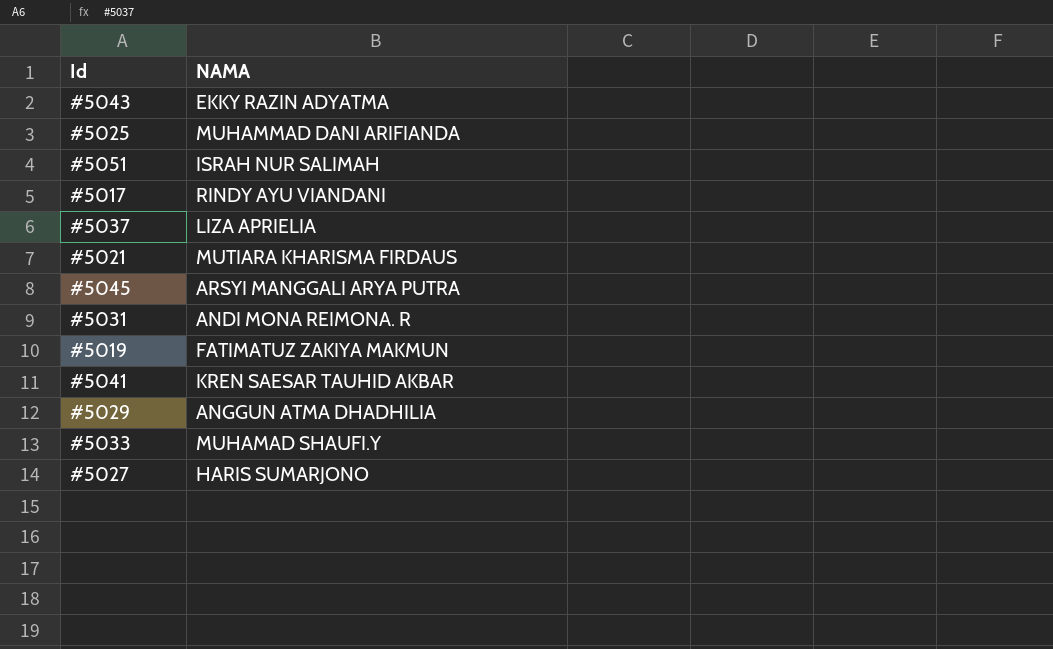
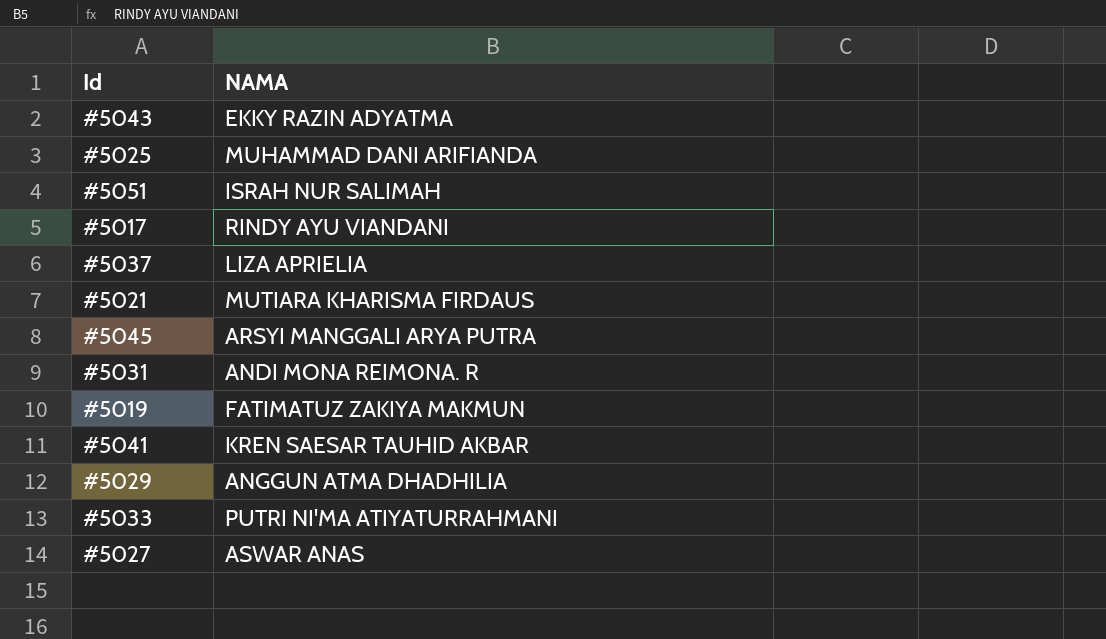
#5033 | NAMA: MUHAMAD SHAUFI.Y -> PUTRI NI'MA ATIYATURRAHMANI
#5027 | NAMA: HARIS SUMARJONO -> ASWAR ANAS

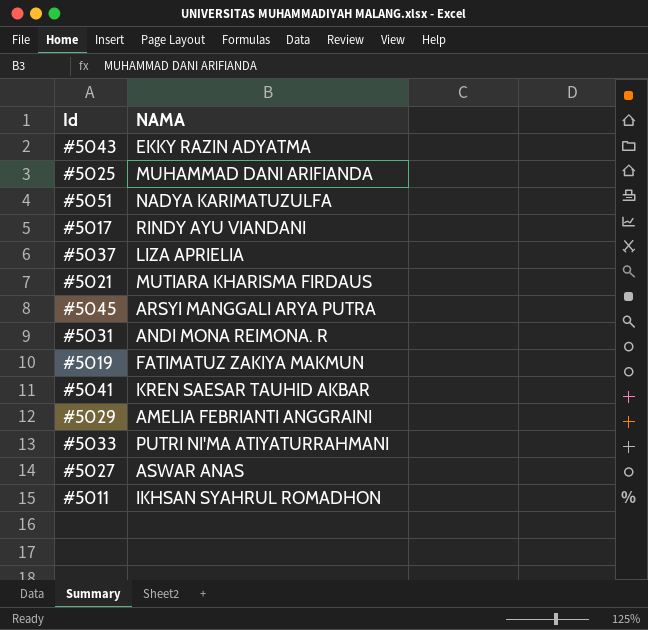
#5051 | NAMA: ISRAH NUR SALIMAH -> NADYA KARIMATUZULFA
#5029 | NAMA: ANGGUN ATMA DHADHILIA -> AMELIA FEBRIANTI ANGGRAINI
row #5011: none -> IKHSAN SYAHRUL ROMADHON

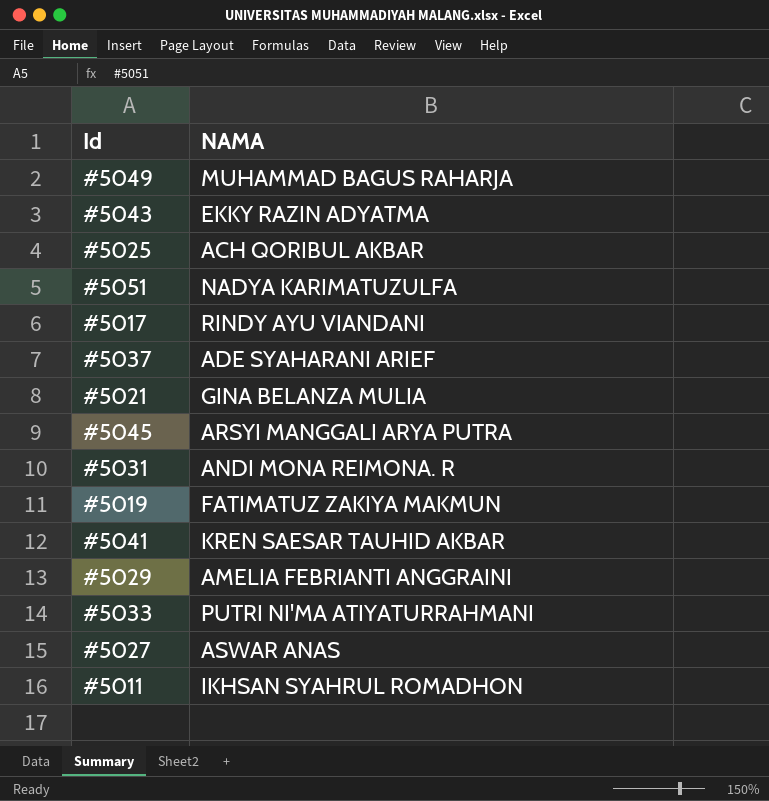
row #5049: none -> MUHAMMAD BAGUS RAHARJA
#5025 | NAMA: MUHAMMAD DANI ARIFIANDA -> ACH QORIBUL AKBAR
#5037 | NAMA: LIZA APRIELIA -> ADE SYAHARANI ARIEF
#5021 | NAMA: MUTIARA KHARISMA FIRDAUS -> GINA BELANZA MULIA

